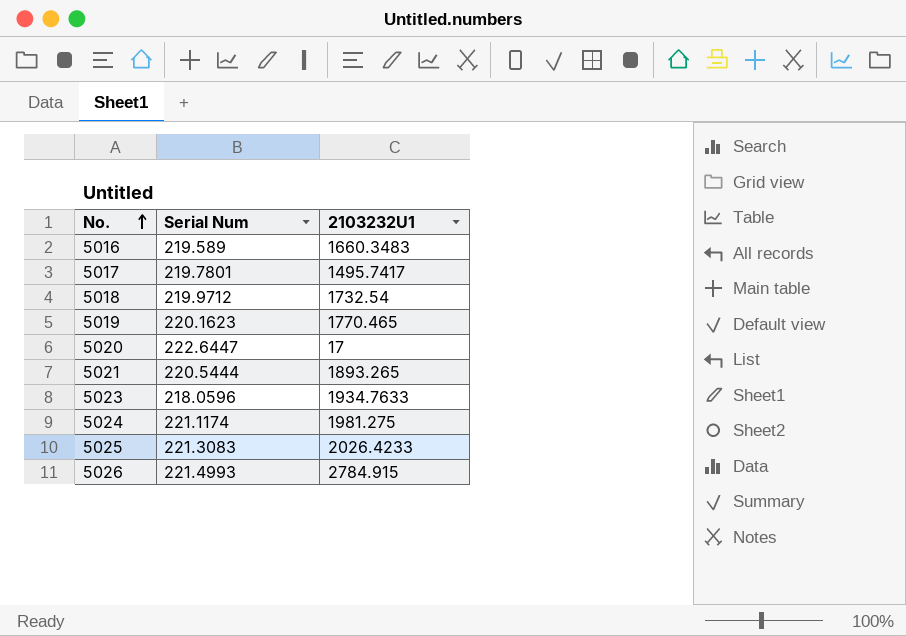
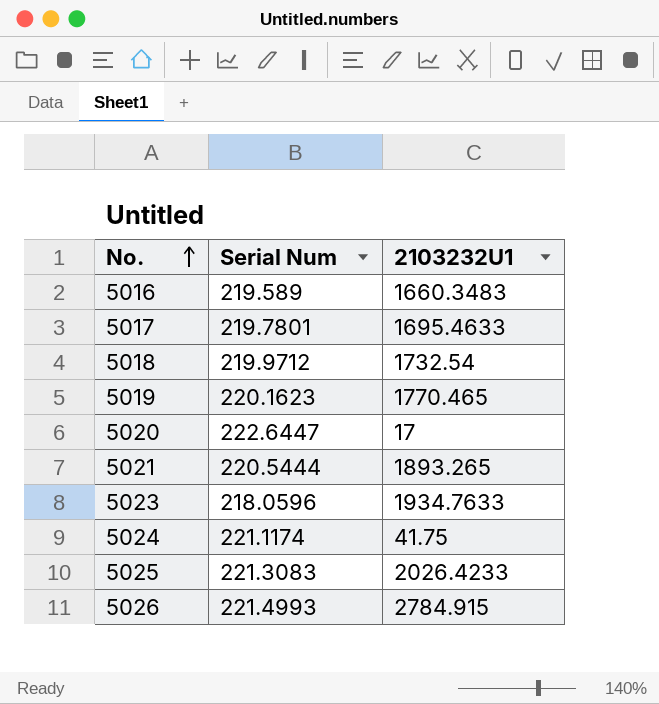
5017 | 2103232U1: 1495.7417 -> 1695.4633
5024 | 2103232U1: 1981.275 -> 41.75

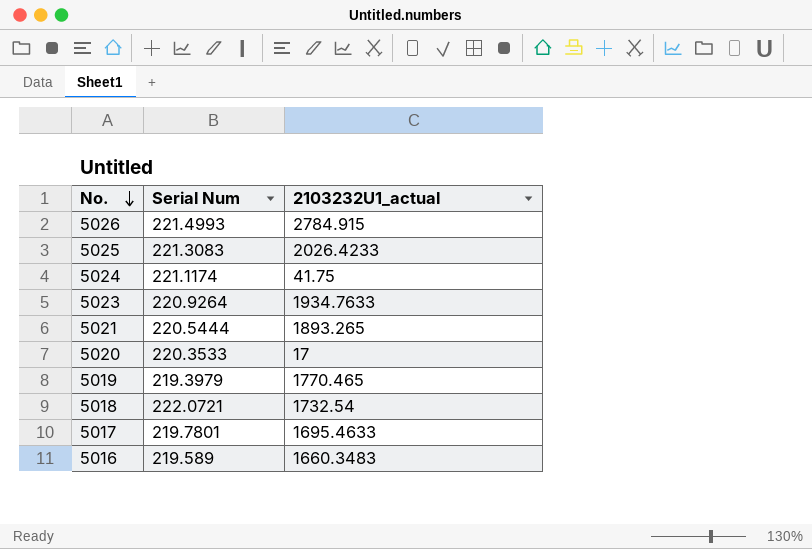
row order: No. ascending -> No. descending
column name: 2103232U1 -> 2103232U1_actual
5023 | Serial Num: 218.0596 -> 220.9264
5020 | Serial Num: 222.6447 -> 220.3533
5019 | Serial Num: 220.1623 -> 219.3979
5018 | Serial Num: 219.9712 -> 222.0721

